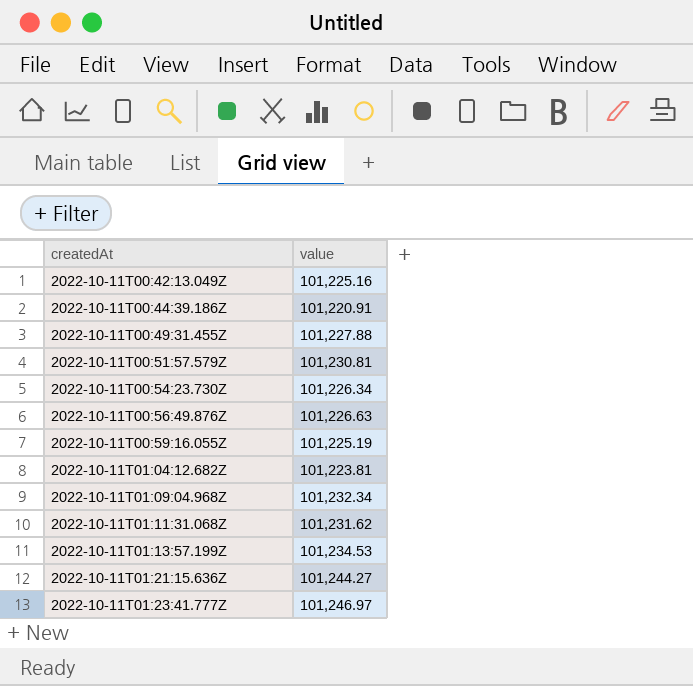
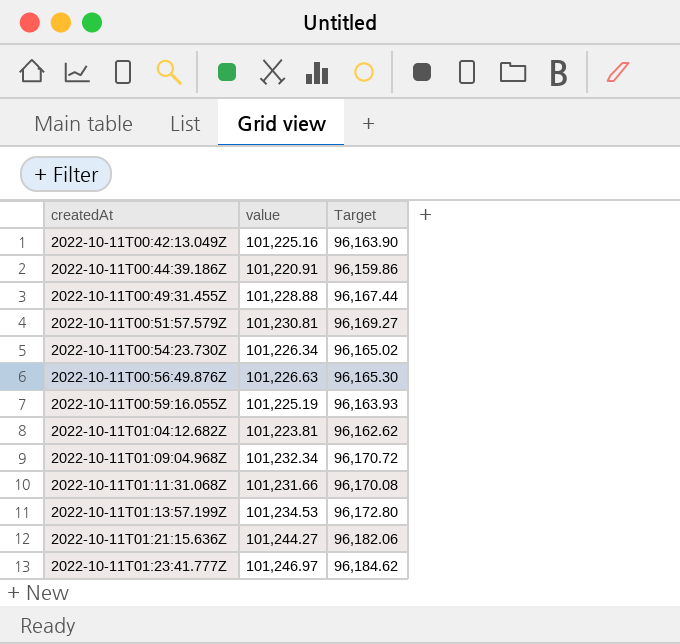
column Target | formula: none -> [value] * 0.95
2022-10-11T00:49:31.455Z | value: 101,227.88 -> 101,228.88
2022-10-11T01:11:31.068Z | value: 101,231.62 -> 101,231.66

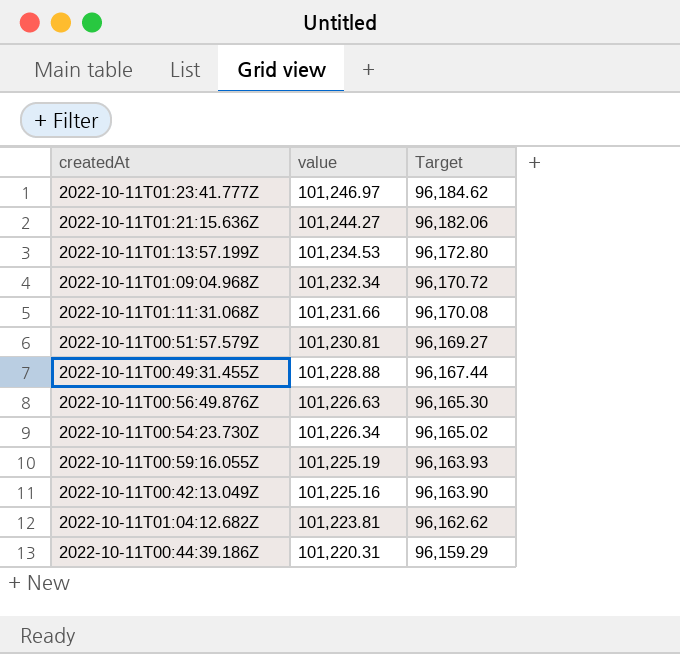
row order: createdAt ascending -> value descending
2022-10-11T00:44:39.186Z | value: 101,220.91 -> 101,220.31
2022-10-11T00:44:39.186Z | Target: 96,159.86 -> 96,159.29

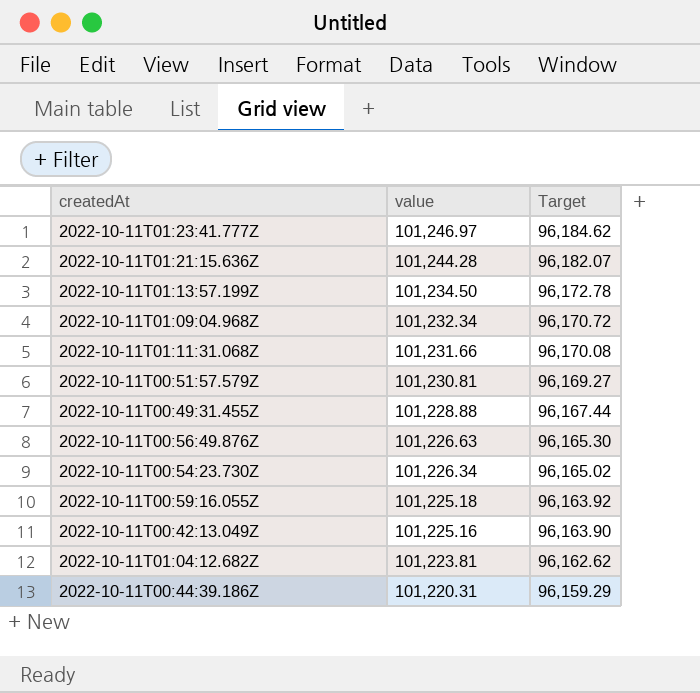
2022-10-11T01:21:15.636Z | value: 101,244.27 -> 101,244.28
2022-10-11T01:21:15.636Z | Target: 96,182.06 -> 96,182.07
2022-10-11T01:13:57.199Z | value: 101,234.53 -> 101,234.50
2022-10-11T01:13:57.199Z | Target: 96,172.80 -> 96,172.78
2022-10-11T00:59:16.055Z | value: 101,225.19 -> 101,225.18
2022-10-11T00:59:16.055Z | Target: 96,163.93 -> 96,163.92

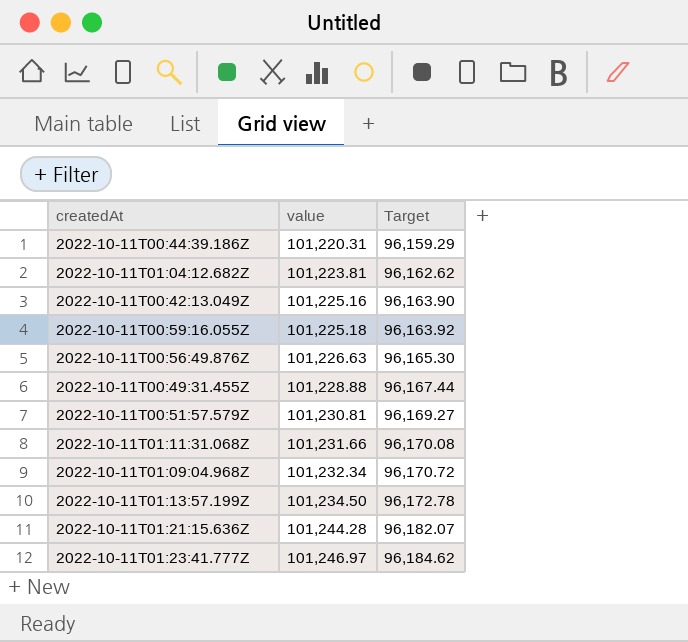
row order: value descending -> value ascending
row 2022-10-11T00:54:23.730Z: 101,226.34 | 96,165.02 -> none

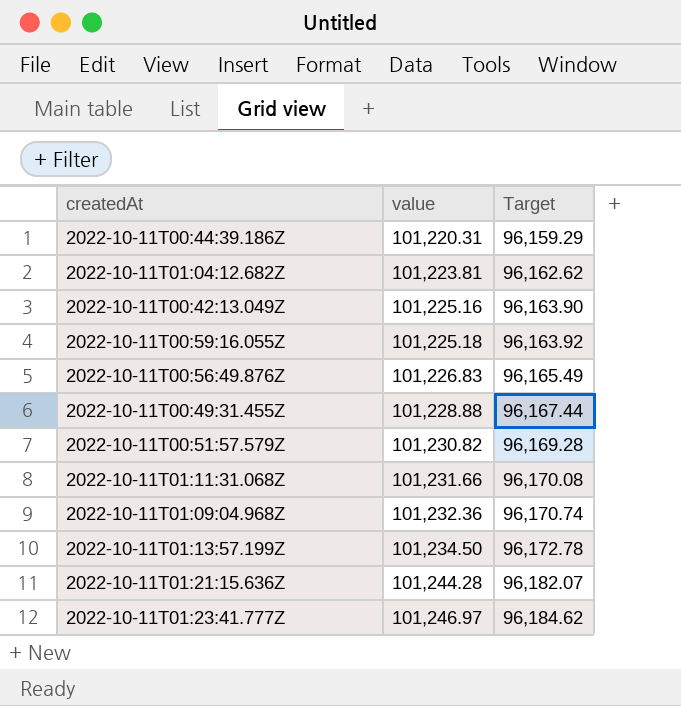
2022-10-11T00:56:49.876Z | value: 101,226.63 -> 101,226.83
2022-10-11T00:56:49.876Z | Target: 96,165.30 -> 96,165.49
2022-10-11T00:51:57.579Z | value: 101,230.81 -> 101,230.82
2022-10-11T00:51:57.579Z | Target: 96,169.27 -> 96,169.28
2022-10-11T01:09:04.968Z | value: 101,232.34 -> 101,232.36
2022-10-11T01:09:04.968Z | Target: 96,170.72 -> 96,170.74

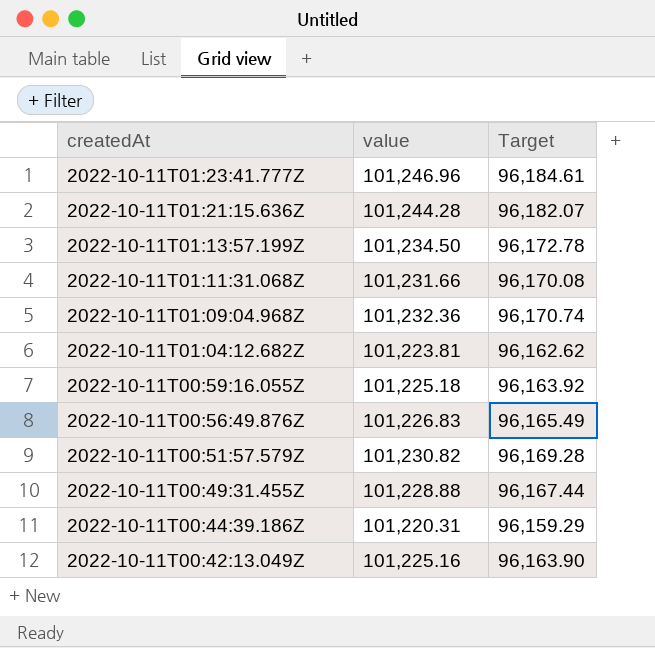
row order: value ascending -> createdAt descending
2022-10-11T01:23:41.777Z | value: 101,246.97 -> 101,246.96
2022-10-11T01:23:41.777Z | Target: 96,184.62 -> 96,184.61

